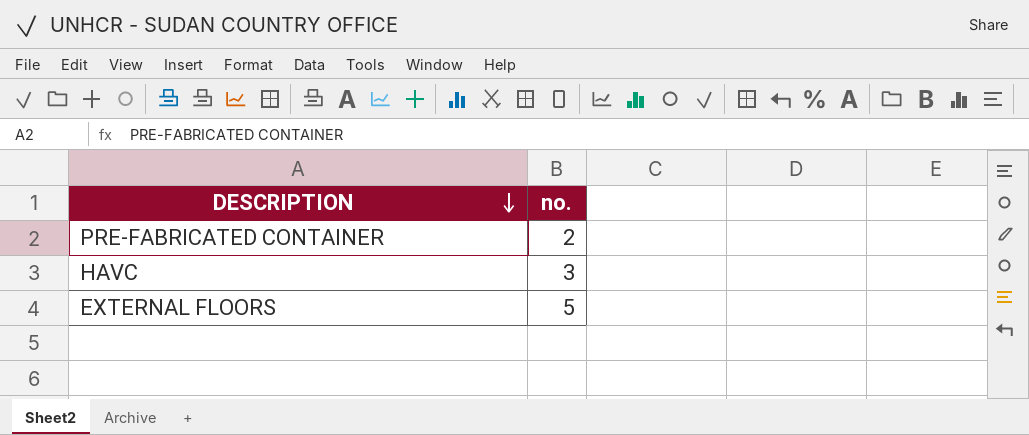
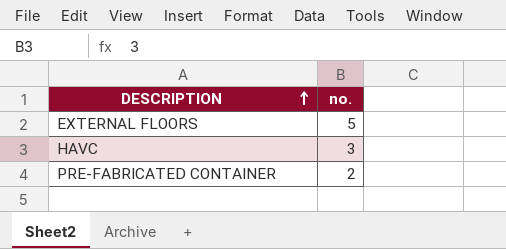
row order: DESCRIPTION descending -> DESCRIPTION ascending

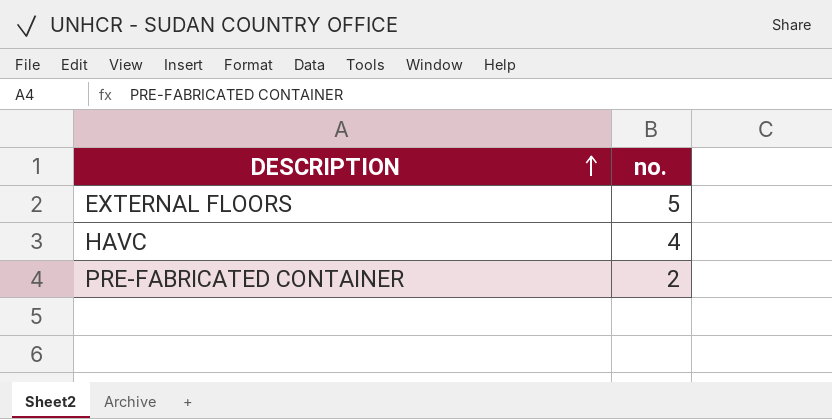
HAVC | no.: 3 -> 4

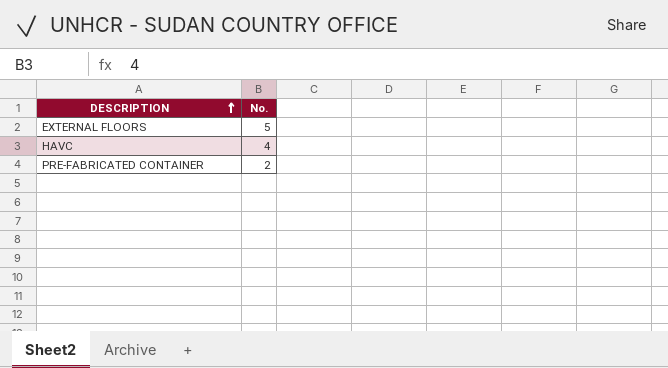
column name: no. -> No.

